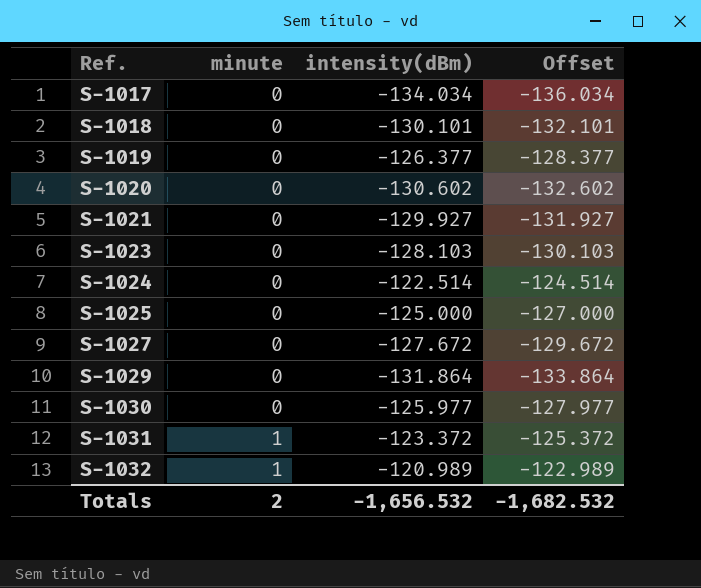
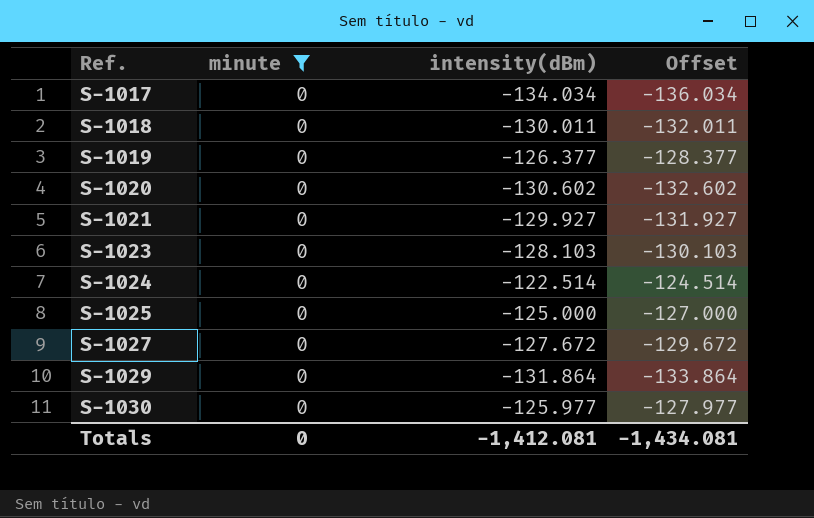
filter: none -> minute = 0
S-1018 | intensity(dBm): -130.101 -> -130.011
S-1018 | Offset: -132.101 -> -132.011
Totals | minute: 2 -> 0
Totals | intensity(dBm): -1,656.532 -> -1,412.081
Totals | Offset: -1,682.532 -> -1,434.081

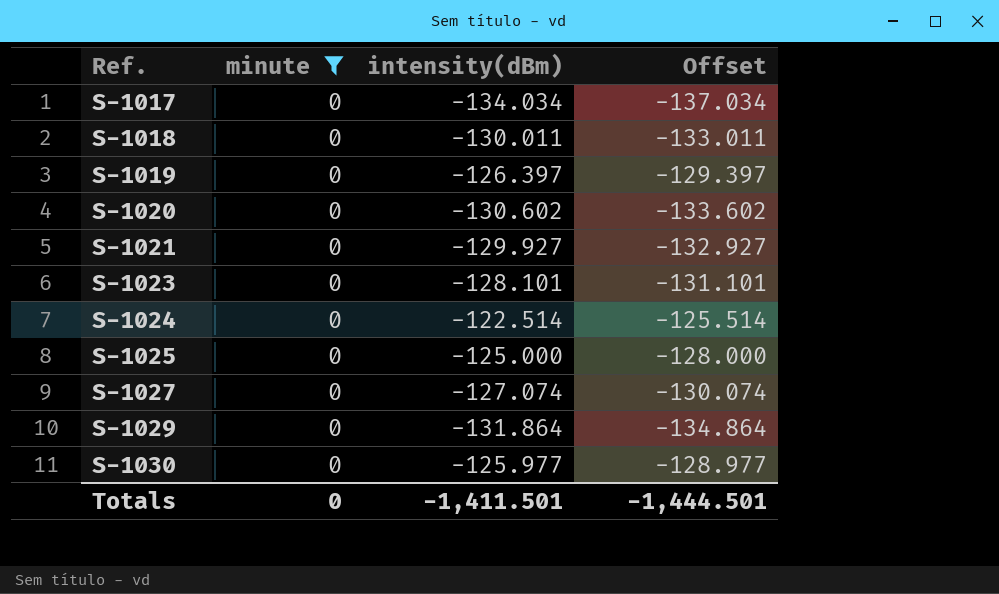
column Offset | formula: [intensity(dBm)] - 2 -> [intensity(dBm)] - 3
S-1019 | intensity(dBm): -126.377 -> -126.397
S-1023 | intensity(dBm): -128.103 -> -128.101
S-1027 | intensity(dBm): -127.672 -> -127.074
Totals | intensity(dBm): -1,412.081 -> -1,411.501
Totals | Offset: -1,434.081 -> -1,444.501

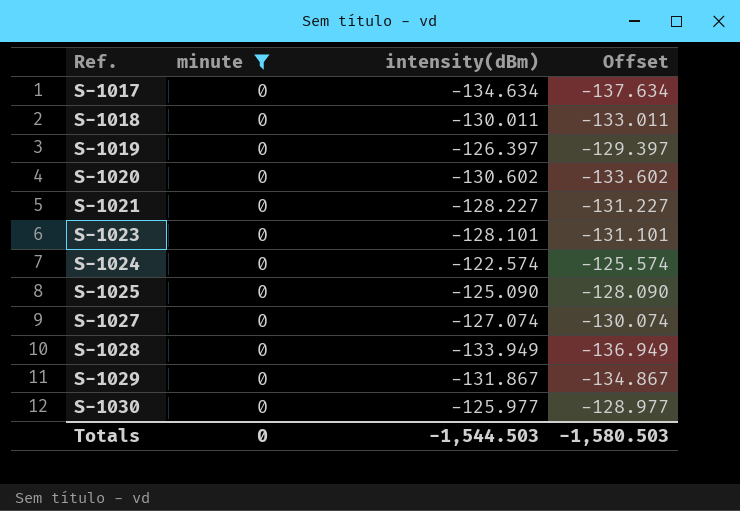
S-1017 | intensity(dBm): -134.034 -> -134.634
S-1017 | Offset: -137.034 -> -137.634
S-1021 | intensity(dBm): -129.927 -> -128.227
S-1021 | Offset: -132.927 -> -131.227
S-1024 | intensity(dBm): -122.514 -> -122.574
S-1024 | Offset: -125.514 -> -125.574
S-1025 | intensity(dBm): -125.000 -> -125.090
S-1025 | Offset: -128.000 -> -128.090
row S-1028: none -> 0 | -133.949 | -136.949
S-1029 | intensity(dBm): -131.864 -> -131.867
S-1029 | Offset: -134.864 -> -134.867
Totals | intensity(dBm): -1,411.501 -> -1,544.503
Totals | Offset: -1,444.501 -> -1,580.503

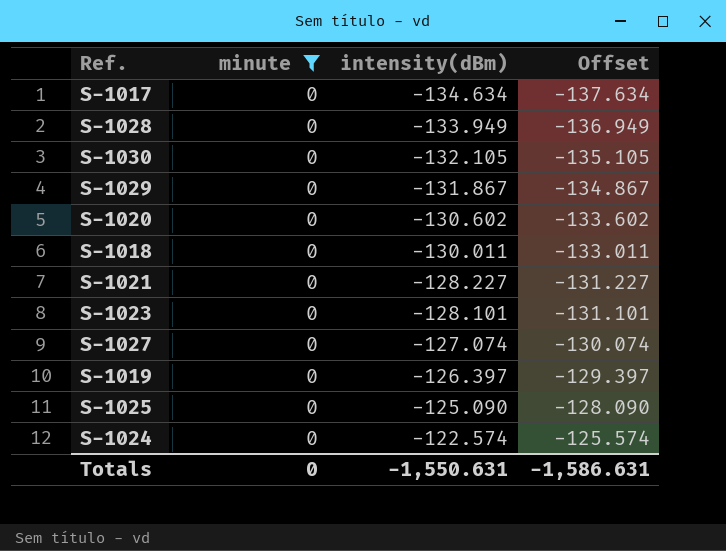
row order: Ref. ascending -> intensity(dBm) ascending
S-1030 | intensity(dBm): -125.977 -> -132.105
S-1030 | Offset: -128.977 -> -135.105
Totals | intensity(dBm): -1,544.503 -> -1,550.631
Totals | Offset: -1,580.503 -> -1,586.631

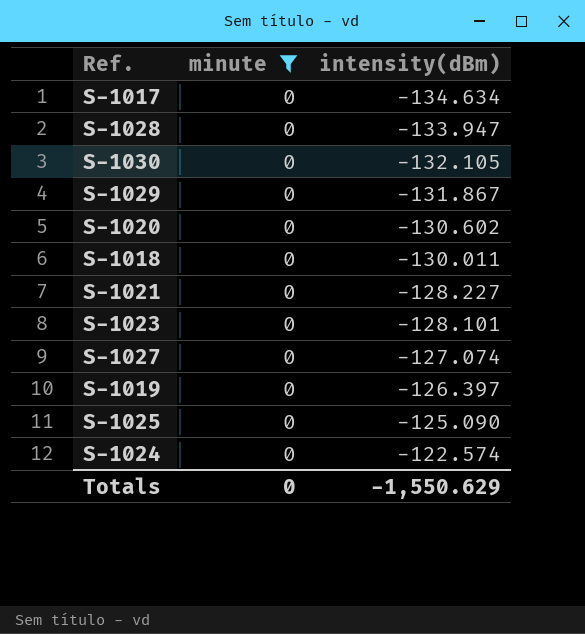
column Offset | formula: [intensity(dBm)] - 3 -> none
S-1028 | intensity(dBm): -133.949 -> -133.947
Totals | intensity(dBm): -1,550.631 -> -1,550.629

